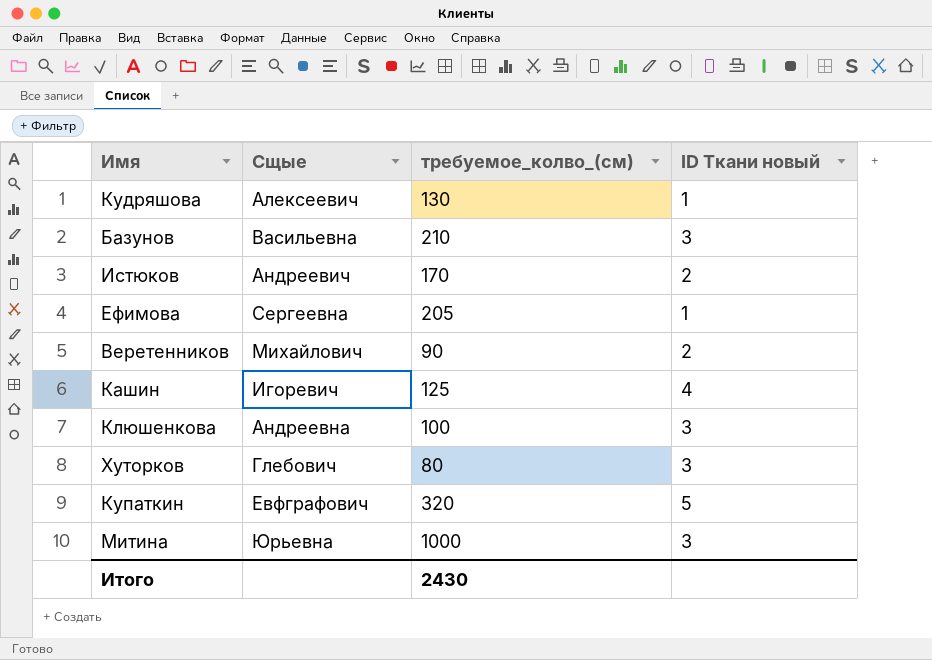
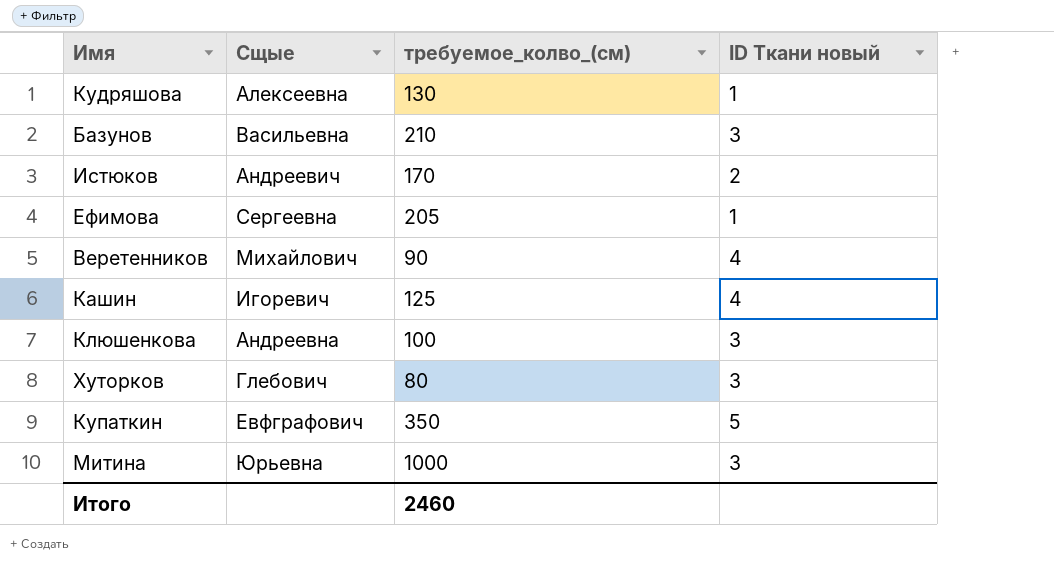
Кудряшова | Сщые: Алексеевич -> Алексеевна
Веретенников | ID Ткани новый: 2 -> 4
Купаткин | требуемое_колво_(см): 320 -> 350
Итого | требуемое_колво_(см): 2430 -> 2460

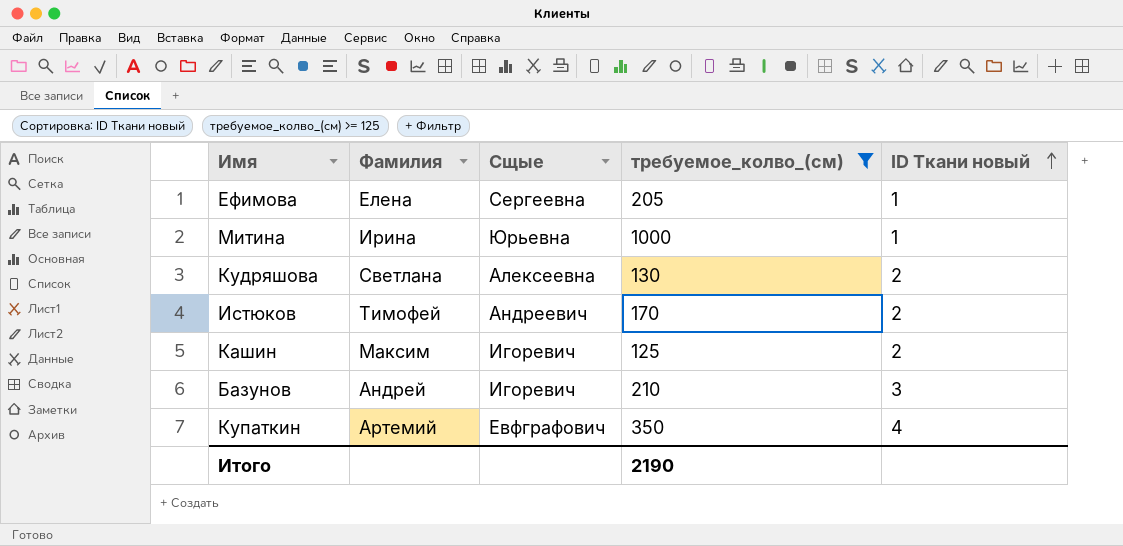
filter: none -> требуемое_колво_(см) >= 125
row order: none -> ID Ткани новый ascending
column Фамилия | position: none -> 2
Митина | ID Ткани новый: 3 -> 1
Кудряшова | ID Ткани новый: 1 -> 2
Кашин | ID Ткани новый: 4 -> 2
Базунов | Сщые: Васильевна -> Игоревич
Купаткин | ID Ткани новый: 5 -> 4
Итого | требуемое_колво_(см): 2460 -> 2190

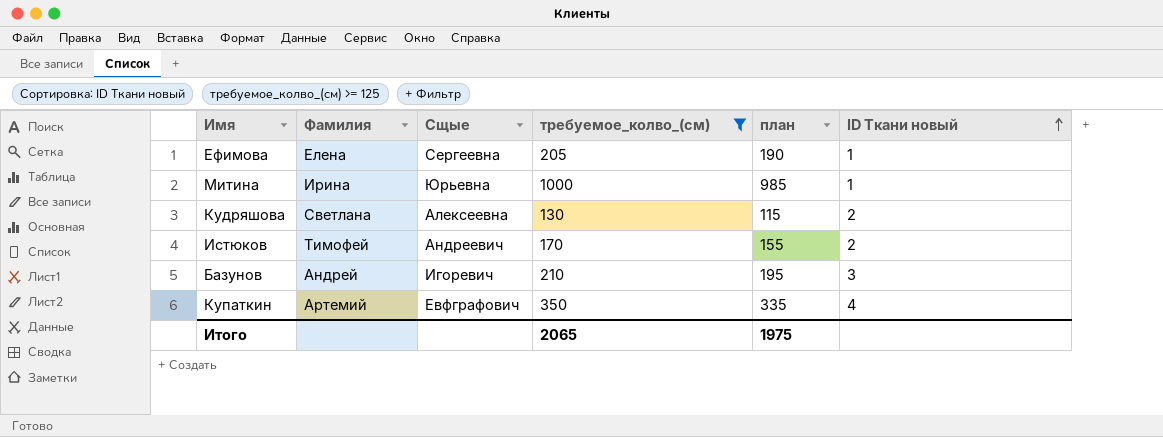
column план | formula: none -> [требуемое_колво_(см)] - 15
row Кашин: Максим | Игоревич | 125 | 2 -> none
Итого | требуемое_колво_(см): 2190 -> 2065

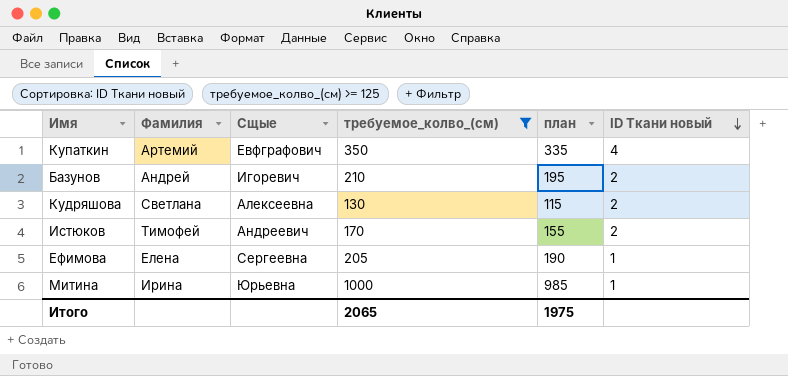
row order: ID Ткани новый ascending -> ID Ткани новый descending
Базунов | ID Ткани новый: 3 -> 2

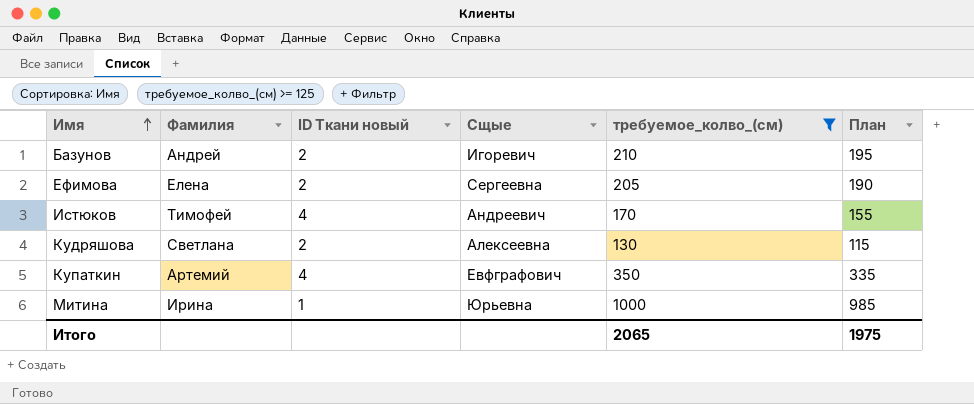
row order: ID Ткани новый descending -> Имя ascending
column ID Ткани новый | position: 6 -> 3
column name: план -> План
Ефимова | ID Ткани новый: 1 -> 2
Истюков | ID Ткани новый: 2 -> 4

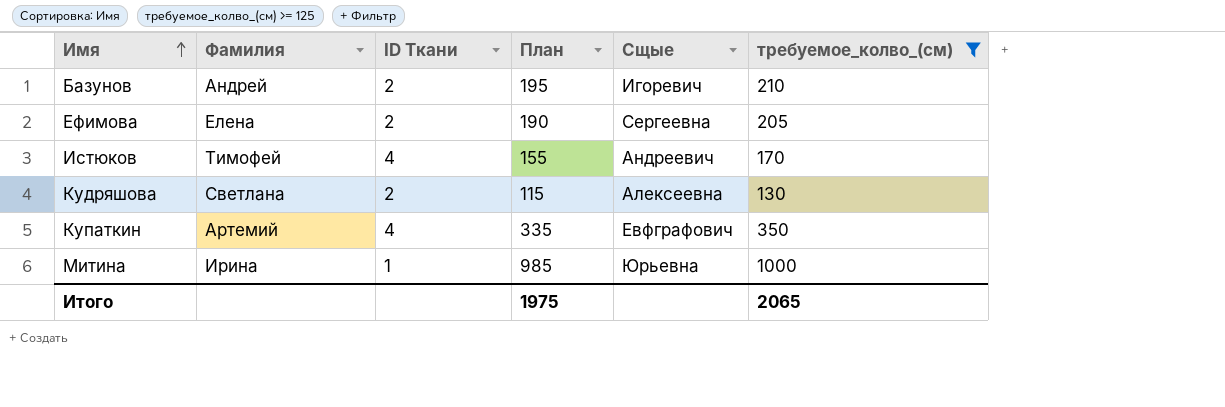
column name: ID Ткани новый -> ID Ткани
column План | position: 6 -> 4

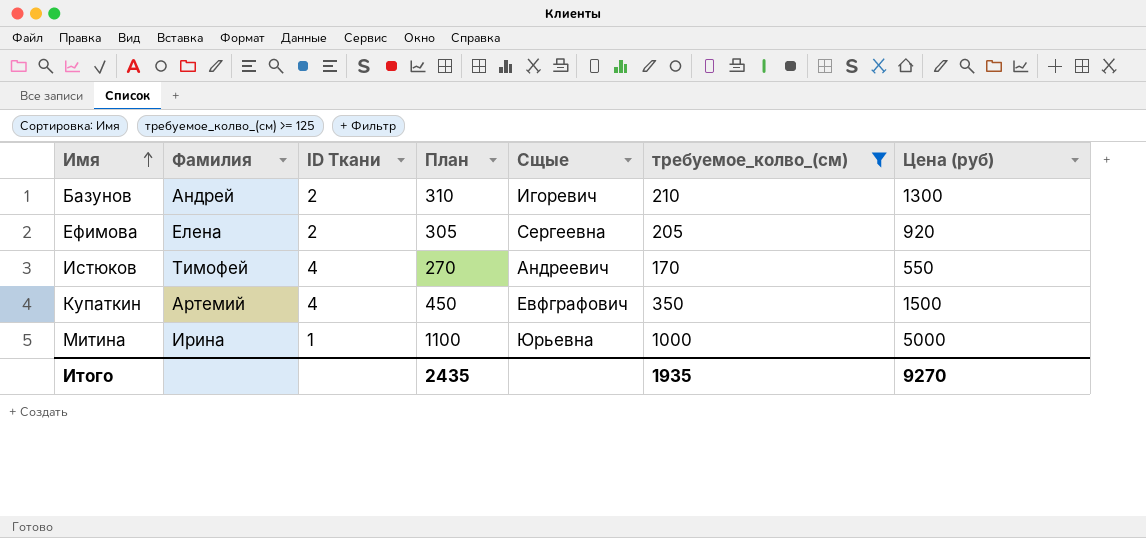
column План | formula: [требуемое_колво_(см)] - 15 -> [требуемое_колво_(см)] + 100
column Цена (руб) | position: none -> 7
row Кудряшова: Светлана | 2 | 115 | Алексеевна | 130 -> none
Итого | План: 1975 -> 2435
Итого | требуемое_колво_(см): 2065 -> 1935

